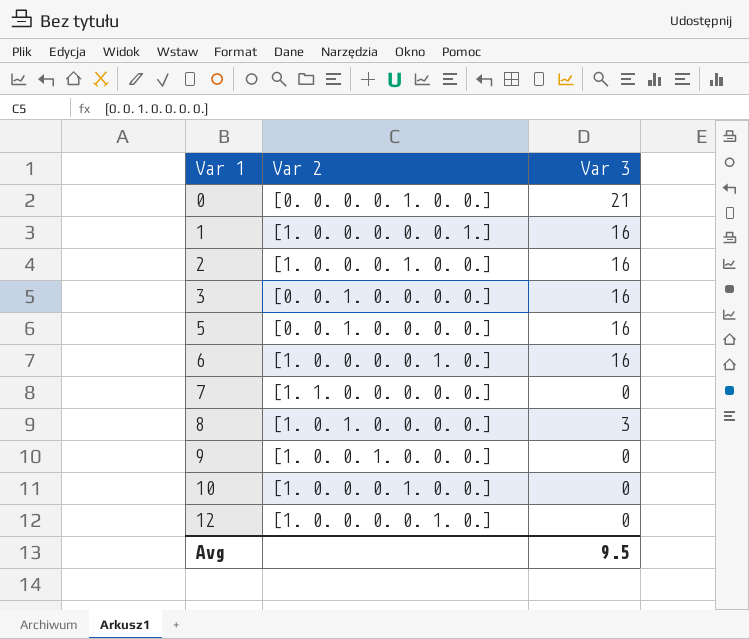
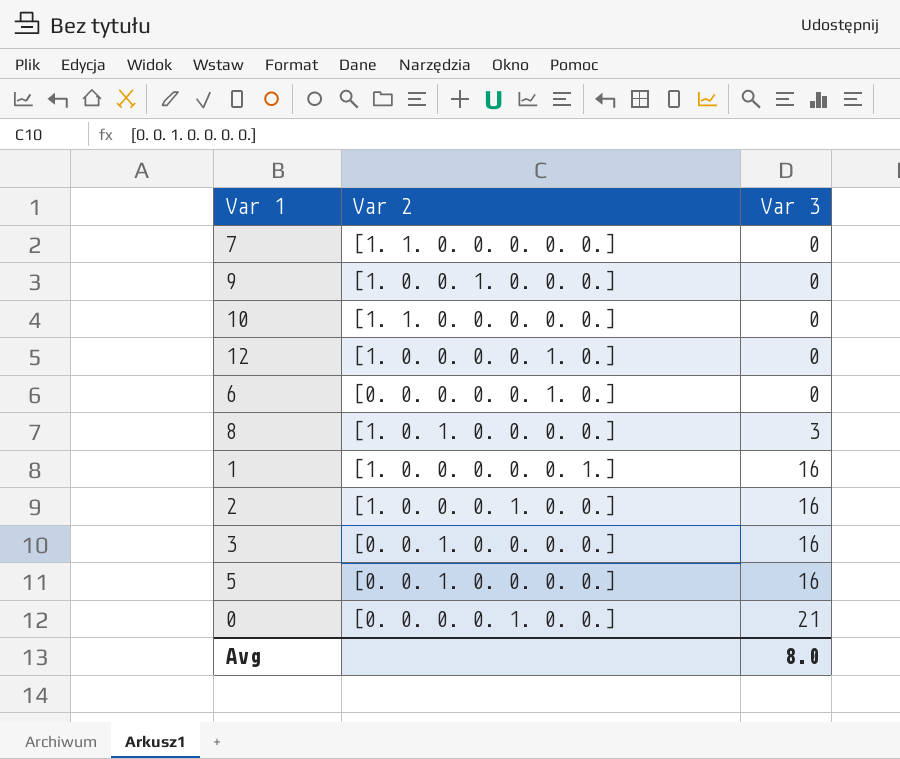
row order: Var 1 ascending -> Var 3 ascending
10 | Var 2: [1. 0. 0. 0. 1. 0. 0.] -> [1. 1. 0. 0. 0. 0. 0.]
6 | Var 2: [1. 0. 0. 0. 0. 1. 0.] -> [0. 0. 0. 0. 0. 1. 0.]
6 | Var 3: 16 -> 0
Avg | Var 3: 9.5 -> 8.0

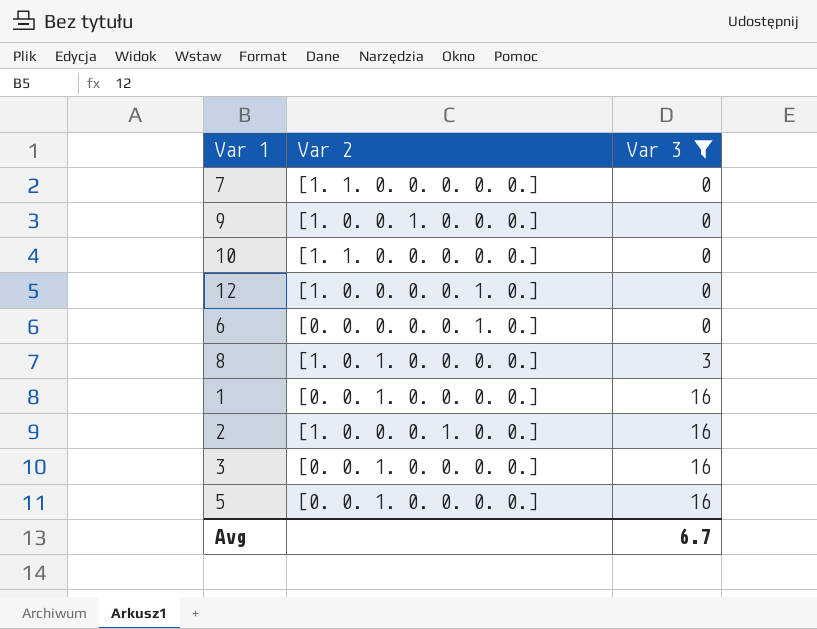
filter: none -> Var 3 != 21
1 | Var 2: [1. 0. 0. 0. 0. 0. 1.] -> [0. 0. 1. 0. 0. 0. 0.]
Avg | Var 3: 8.0 -> 6.7

